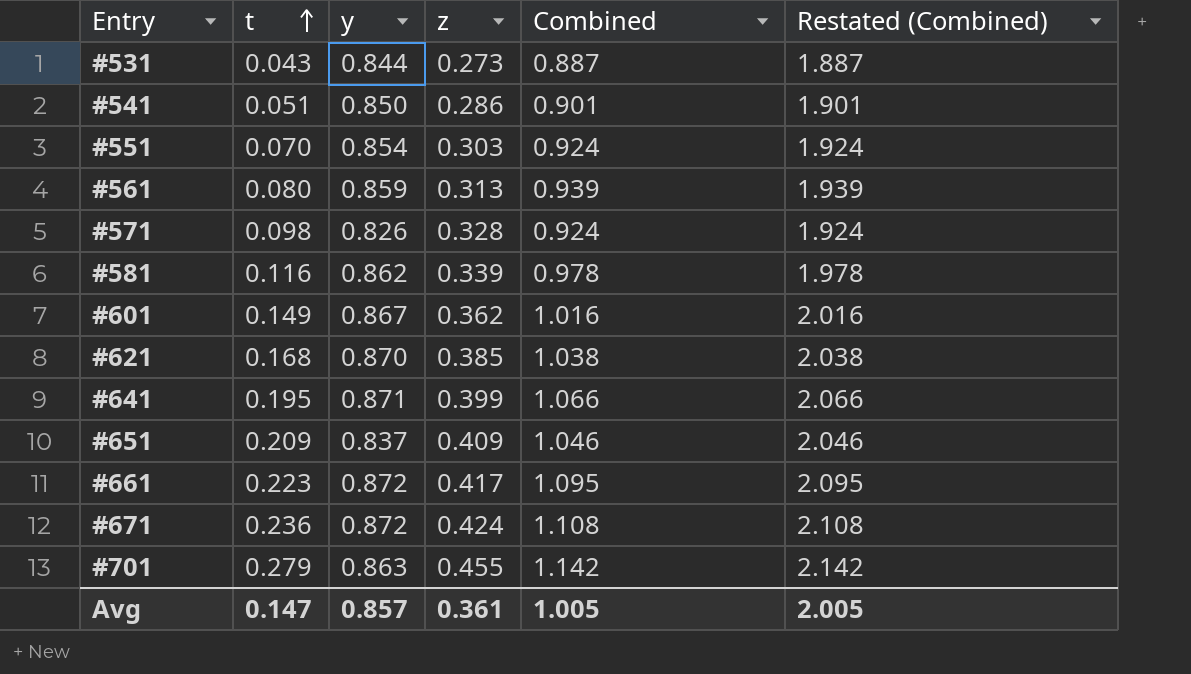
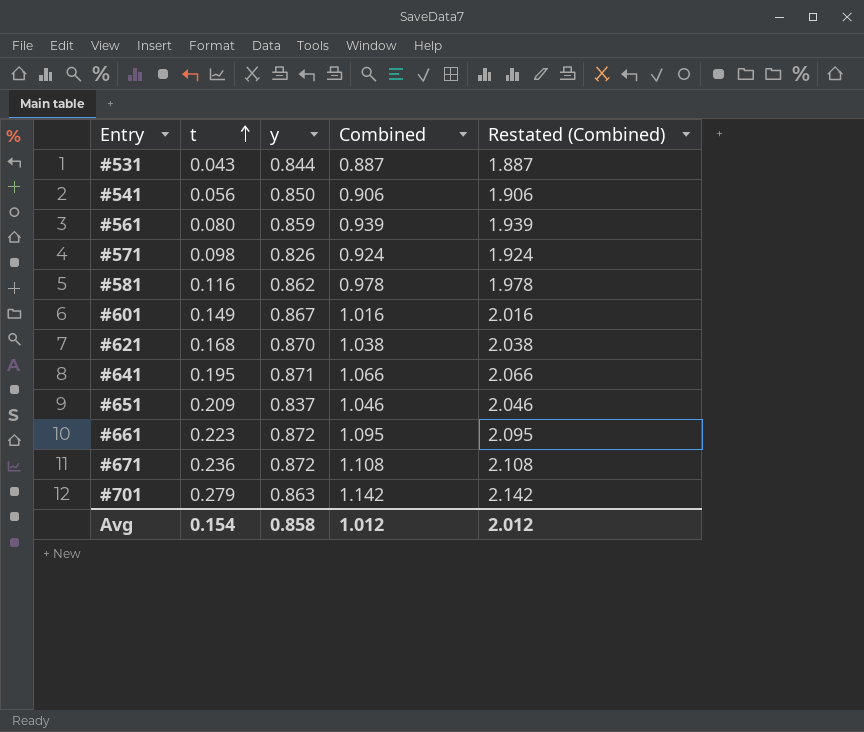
column z | position: 4 -> none
row #551: 0.070 | 0.854 | 0.303 | 0.924 | 1.924 -> none
#541 | t: 0.051 -> 0.056
#541 | Combined: 0.901 -> 0.906
#541 | Restated (Combined): 1.901 -> 1.906
Avg | t: 0.147 -> 0.154
Avg | y: 0.857 -> 0.858
Avg | Combined: 1.005 -> 1.012
Avg | Restated (Combined): 2.005 -> 2.012

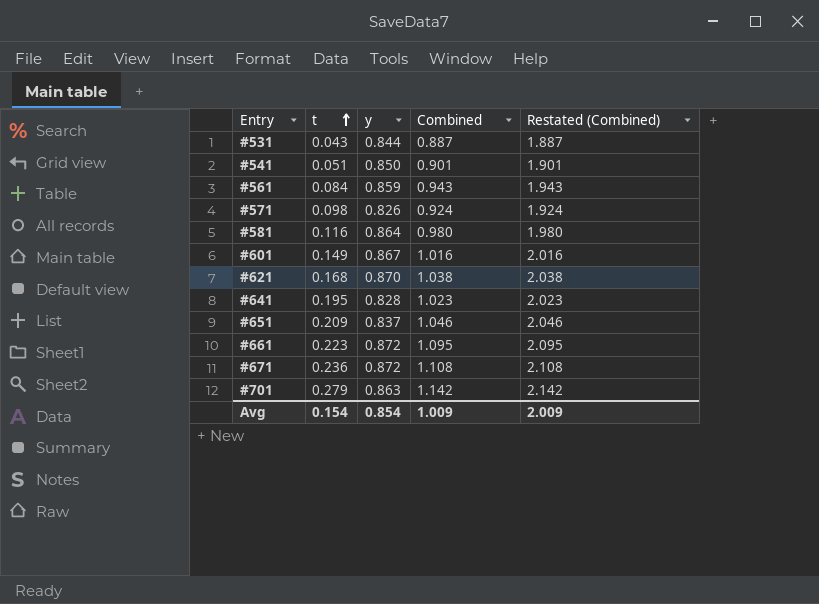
#541 | t: 0.056 -> 0.051
#541 | Combined: 0.906 -> 0.901
#541 | Restated (Combined): 1.906 -> 1.901
#561 | t: 0.080 -> 0.084
#561 | Combined: 0.939 -> 0.943
#561 | Restated (Combined): 1.939 -> 1.943
#581 | y: 0.862 -> 0.864
#581 | Combined: 0.978 -> 0.980
#581 | Restated (Combined): 1.978 -> 1.980
#641 | y: 0.871 -> 0.828
#641 | Combined: 1.066 -> 1.023
#641 | Restated (Combined): 2.066 -> 2.023
Avg | y: 0.858 -> 0.854
Avg | Combined: 1.012 -> 1.009
Avg | Restated (Combined): 2.012 -> 2.009

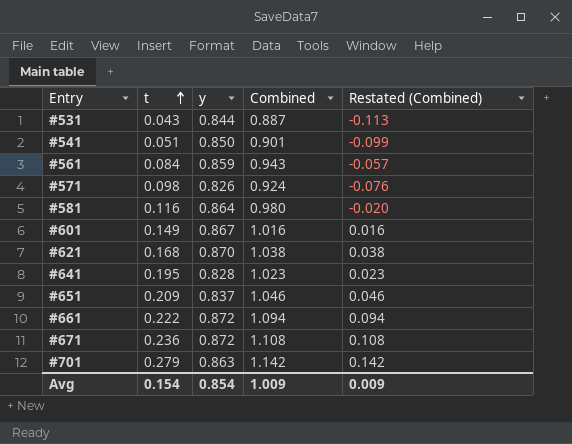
column Restated (Combined) | formula: [Combined] + 1 -> [Combined] - 1
#661 | t: 0.223 -> 0.222
#661 | Combined: 1.095 -> 1.094
Avg | Restated (Combined): 2.009 -> 0.009

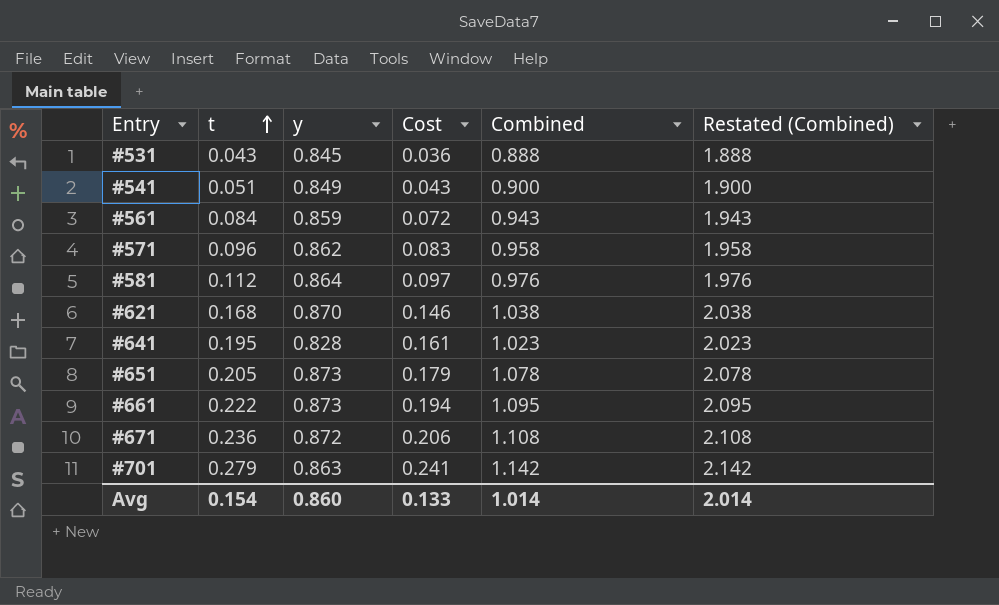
column Cost | formula: none -> [t] * [y]
column Restated (Combined) | formula: [Combined] - 1 -> [Combined] + 1
row #601: 0.149 | 0.867 | 1.016 | 0.016 -> none
#531 | y: 0.844 -> 0.845
#531 | Combined: 0.887 -> 0.888
#541 | y: 0.850 -> 0.849
#541 | Combined: 0.901 -> 0.900
#571 | t: 0.098 -> 0.096
#571 | y: 0.826 -> 0.862
#571 | Combined: 0.924 -> 0.958
#581 | t: 0.116 -> 0.112
#581 | Combined: 0.980 -> 0.976
#651 | t: 0.209 -> 0.205
#651 | y: 0.837 -> 0.873
#651 | Combined: 1.046 -> 1.078
#661 | y: 0.872 -> 0.873
#661 | Combined: 1.094 -> 1.095
Avg | y: 0.854 -> 0.860
Avg | Combined: 1.009 -> 1.014
Avg | Restated (Combined): 0.009 -> 2.014

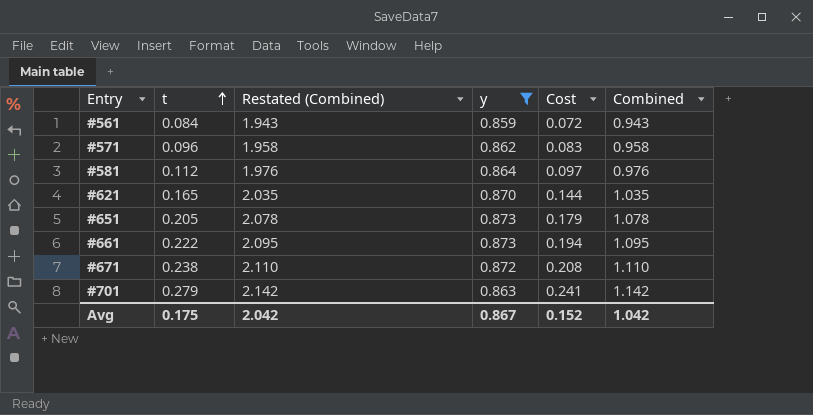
filter: none -> y >= 0.859
column Restated (Combined) | position: 6 -> 3
#621 | t: 0.168 -> 0.165
#621 | Restated (Combined): 2.038 -> 2.035
#621 | Cost: 0.146 -> 0.144
#621 | Combined: 1.038 -> 1.035
#671 | t: 0.236 -> 0.238
#671 | Restated (Combined): 2.108 -> 2.110
#671 | Cost: 0.206 -> 0.208
#671 | Combined: 1.108 -> 1.110
Avg | t: 0.154 -> 0.175
Avg | Restated (Combined): 2.014 -> 2.042
Avg | y: 0.860 -> 0.867
Avg | Cost: 0.133 -> 0.152
Avg | Combined: 1.014 -> 1.042

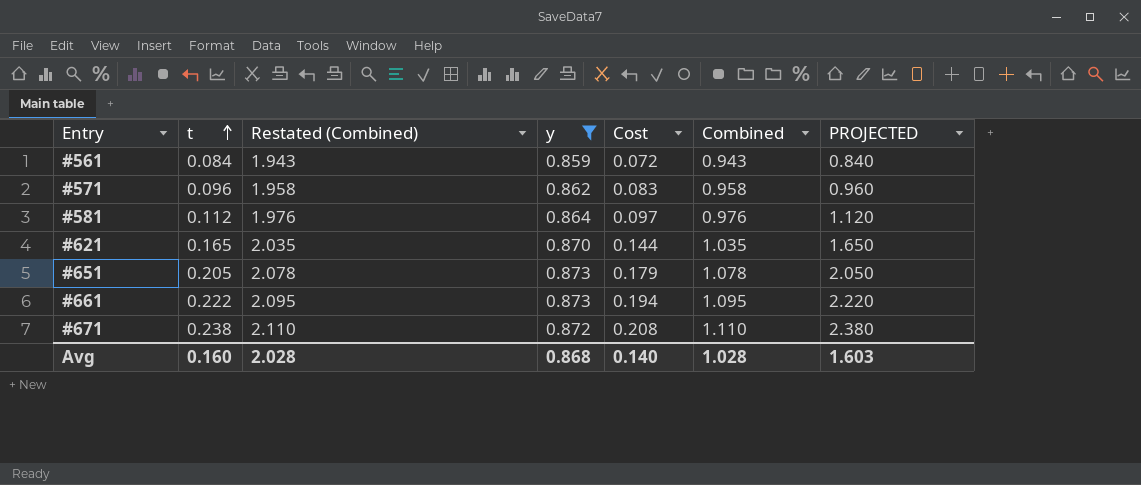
column PROJECTED | formula: none -> [t] * 10
row #701: 0.279 | 2.142 | 0.863 | 0.241 | 1.142 -> none
Avg | t: 0.175 -> 0.160
Avg | Restated (Combined): 2.042 -> 2.028
Avg | y: 0.867 -> 0.868
Avg | Cost: 0.152 -> 0.140
Avg | Combined: 1.042 -> 1.028

